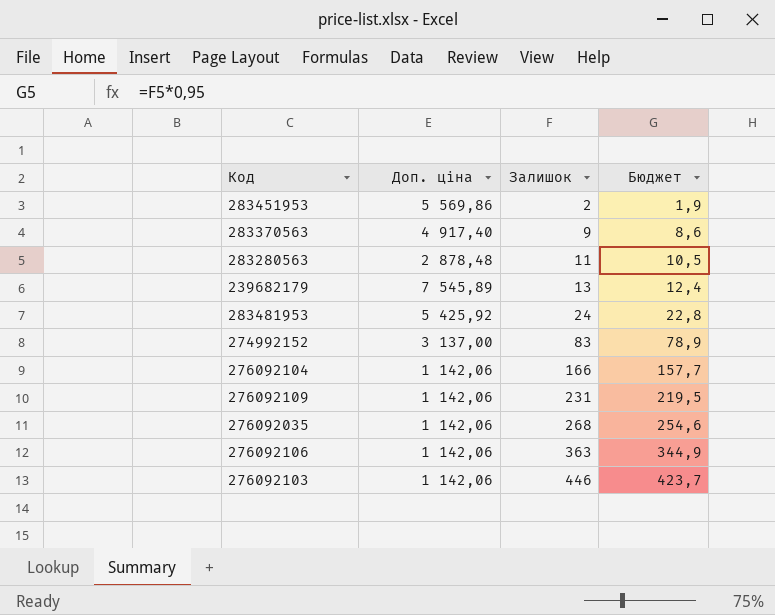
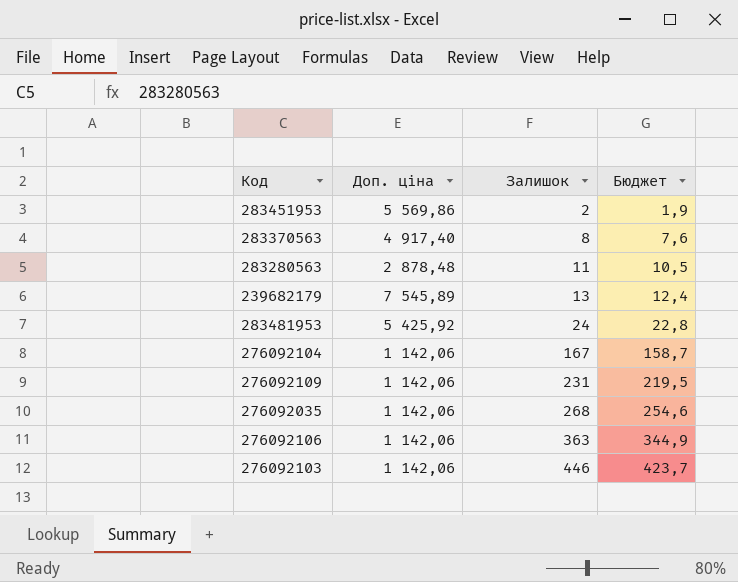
row 274992152: 3 137,00 | 83 | 78,9 -> none
283370563 | Залишок: 9 -> 8
283370563 | Бюджет: 8,6 -> 7,6
276092104 | Залишок: 166 -> 167
276092104 | Бюджет: 157,7 -> 158,7

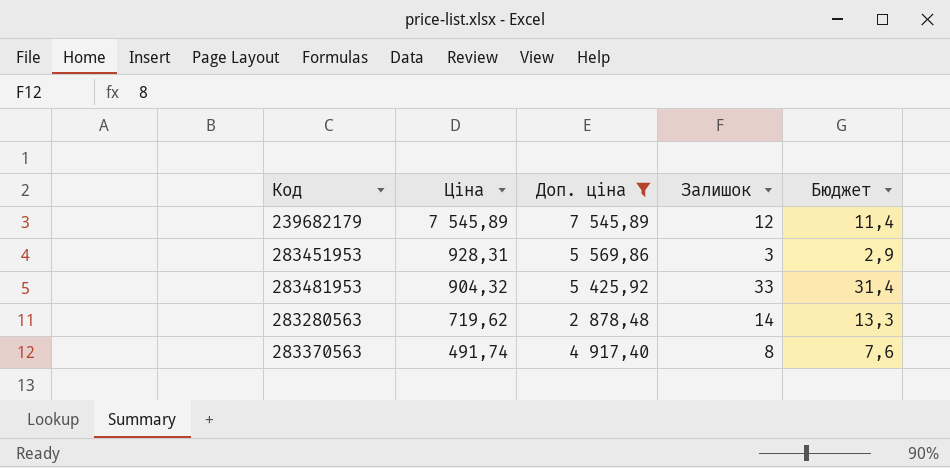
filter: none -> Доп. ціна != 1 142,06
row order: Залишок ascending -> Ціна descending
column Ціна | position: none -> 2
239682179 | Залишок: 13 -> 12
239682179 | Бюджет: 12,4 -> 11,4
283451953 | Залишок: 2 -> 3
283451953 | Бюджет: 1,9 -> 2,9
283481953 | Залишок: 24 -> 33
283481953 | Бюджет: 22,8 -> 31,4
283280563 | Залишок: 11 -> 14
283280563 | Бюджет: 10,5 -> 13,3

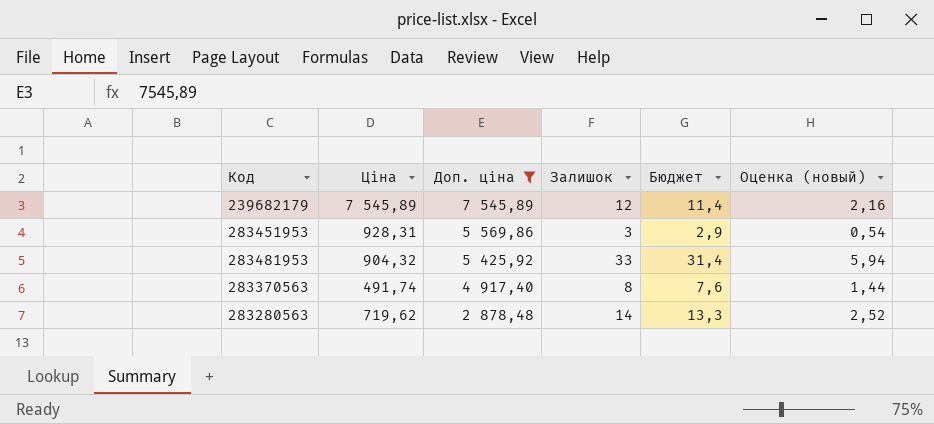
row order: Ціна descending -> Доп. ціна descending
column Оценка (новый) | formula: none -> [Залишок] * 0,18

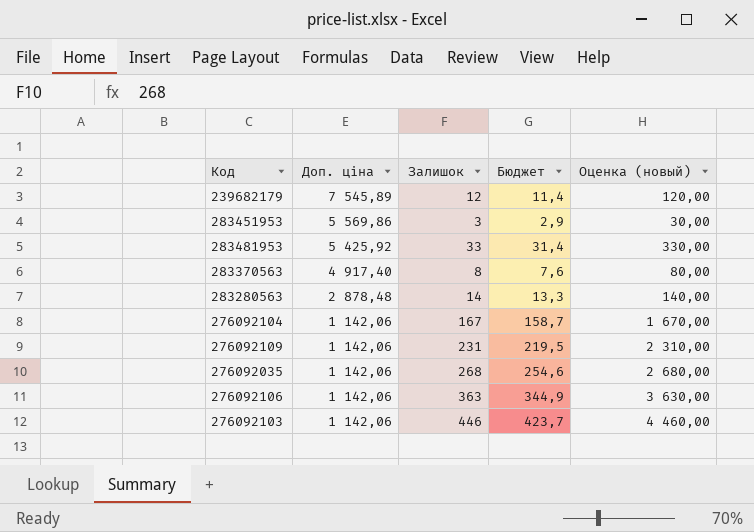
filter: Доп. ціна != 1 142,06 -> none
column Ціна | position: 2 -> none
column Оценка (новый) | formula: [Залишок] * 0,18 -> [Залишок] * 10

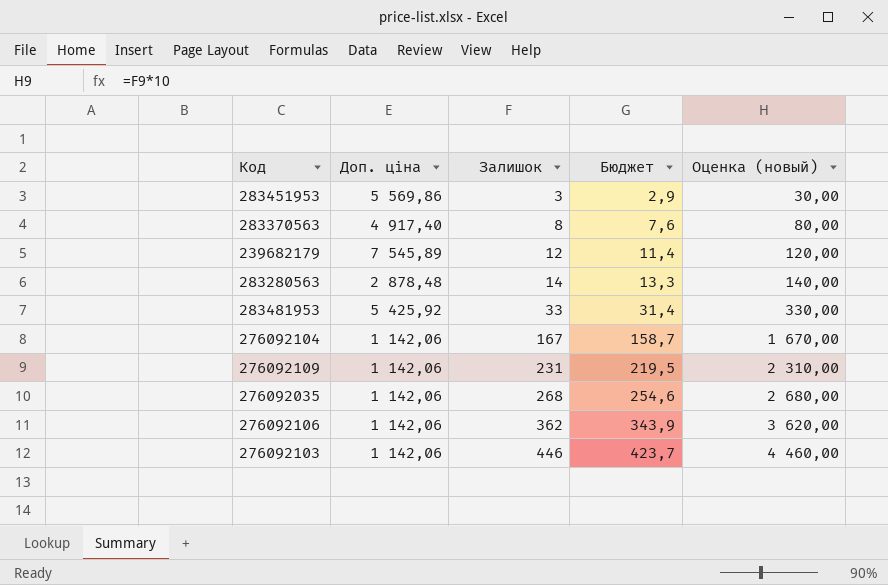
row order: Доп. ціна descending -> Залишок ascending
276092106 | Залишок: 363 -> 362
276092106 | Бюджет: 344,9 -> 343,9
276092106 | Оценка (новый): 3 630,00 -> 3 620,00

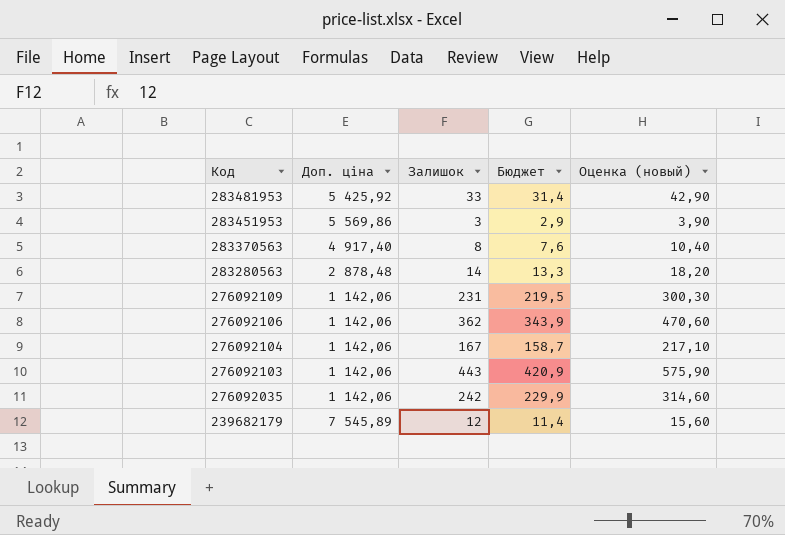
row order: Залишок ascending -> Код descending
column Оценка (новый) | formula: [Залишок] * 10 -> [Залишок] * 1,3
276092103 | Залишок: 446 -> 443
276092103 | Бюджет: 423,7 -> 420,9
276092035 | Залишок: 268 -> 242
276092035 | Бюджет: 254,6 -> 229,9

